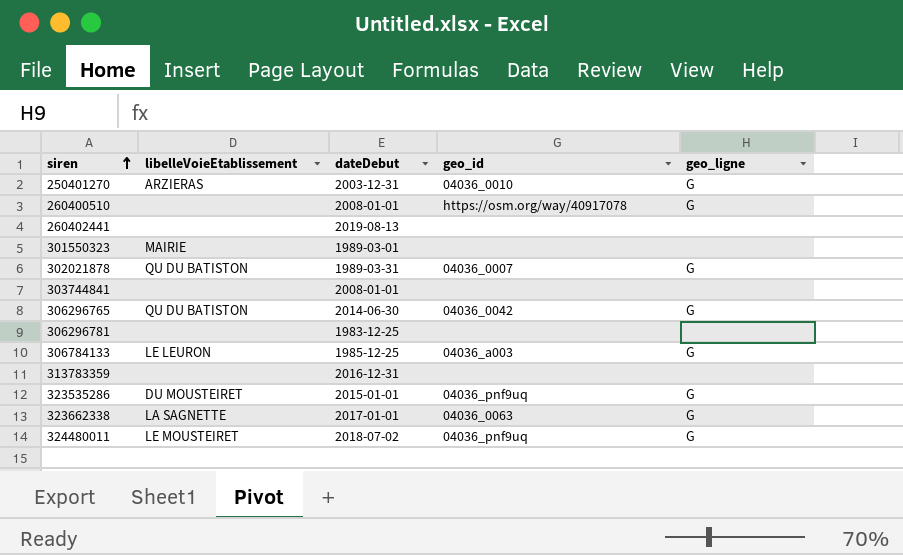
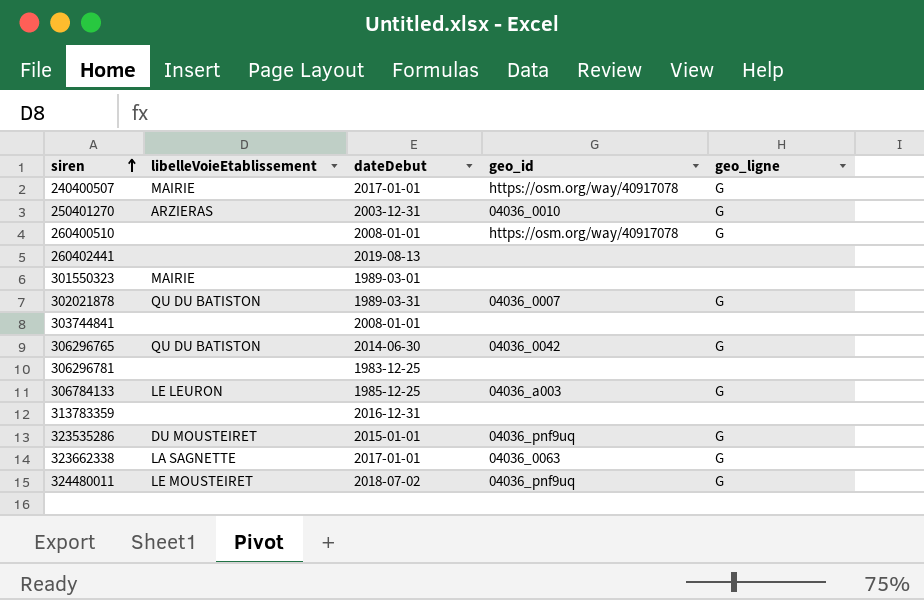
row 240400507: none -> MAIRIE | 2017-01-01 | https://osm.org/way/40917078 | G

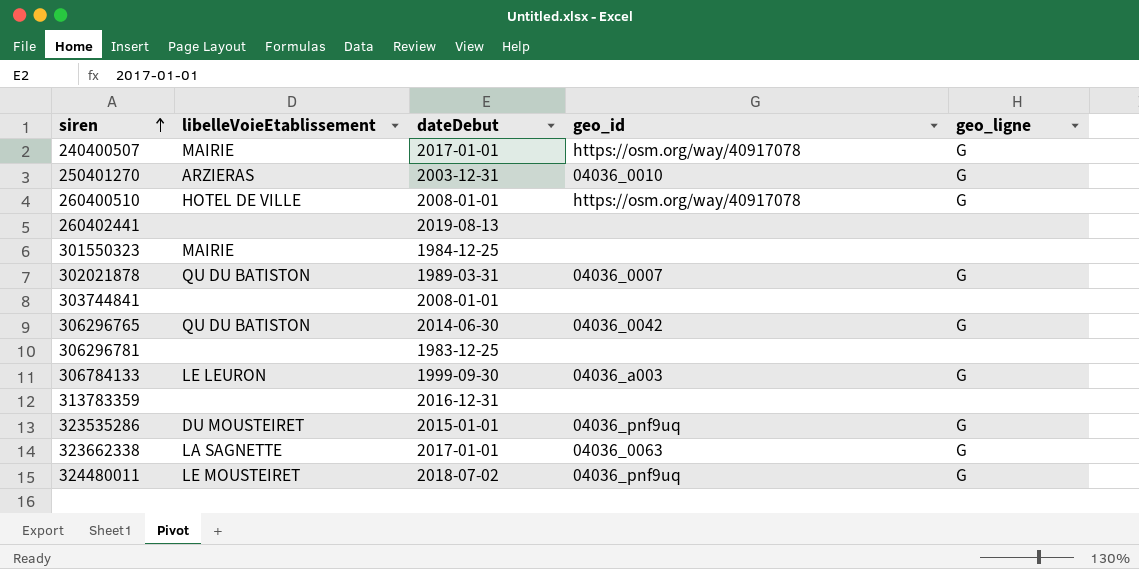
260400510 | libelleVoieEtablissement: none -> HOTEL DE VILLE
301550323 | dateDebut: 1989-03-01 -> 1984-12-25
306784133 | dateDebut: 1985-12-25 -> 1999-09-30

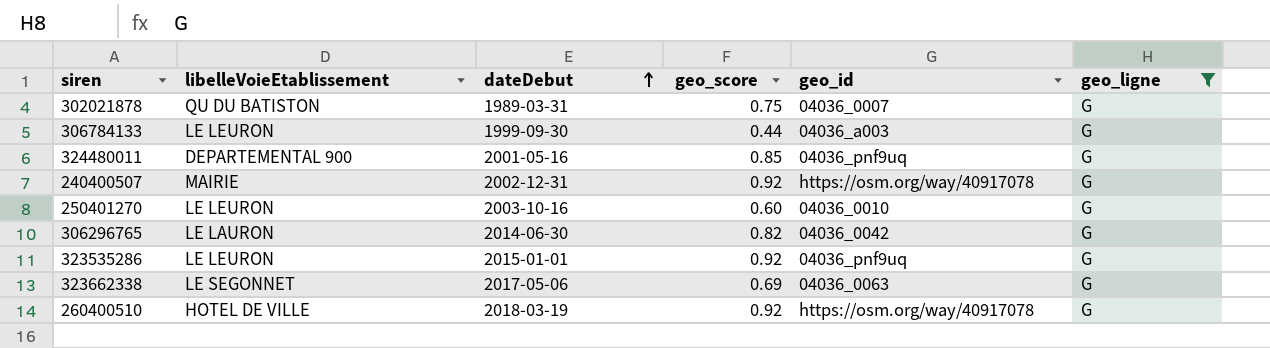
filter: none -> geo_ligne = G
row order: siren ascending -> dateDebut ascending
column geo_score | position: none -> 4
324480011 | libelleVoieEtablissement: LE MOUSTEIRET -> DEPARTEMENTAL 900
324480011 | dateDebut: 2018-07-02 -> 2001-05-16
240400507 | dateDebut: 2017-01-01 -> 2002-12-31
250401270 | libelleVoieEtablissement: ARZIERAS -> LE LEURON
250401270 | dateDebut: 2003-12-31 -> 2003-10-16
306296765 | libelleVoieEtablissement: QU DU BATISTON -> LE LAURON
323535286 | libelleVoieEtablissement: DU MOUSTEIRET -> LE LEURON
323662338 | libelleVoieEtablissement: LA SAGNETTE -> LE SEGONNET
323662338 | dateDebut: 2017-01-01 -> 2017-05-06
260400510 | dateDebut: 2008-01-01 -> 2018-03-19

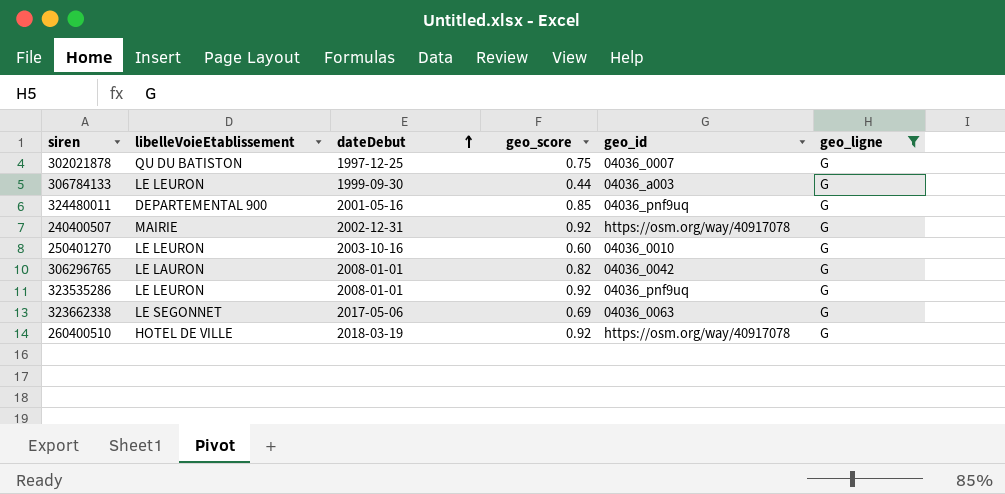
302021878 | dateDebut: 1989-03-31 -> 1997-12-25
306296765 | dateDebut: 2014-06-30 -> 2008-01-01
323535286 | dateDebut: 2015-01-01 -> 2008-01-01

